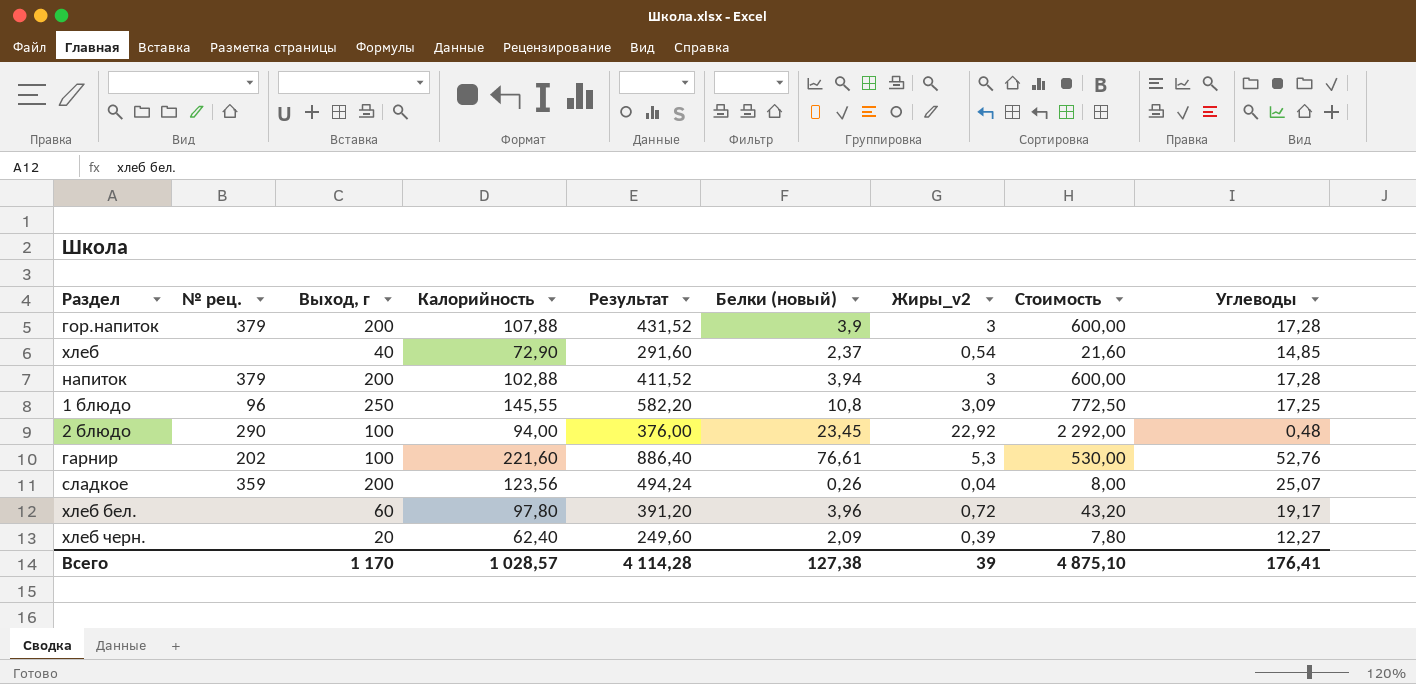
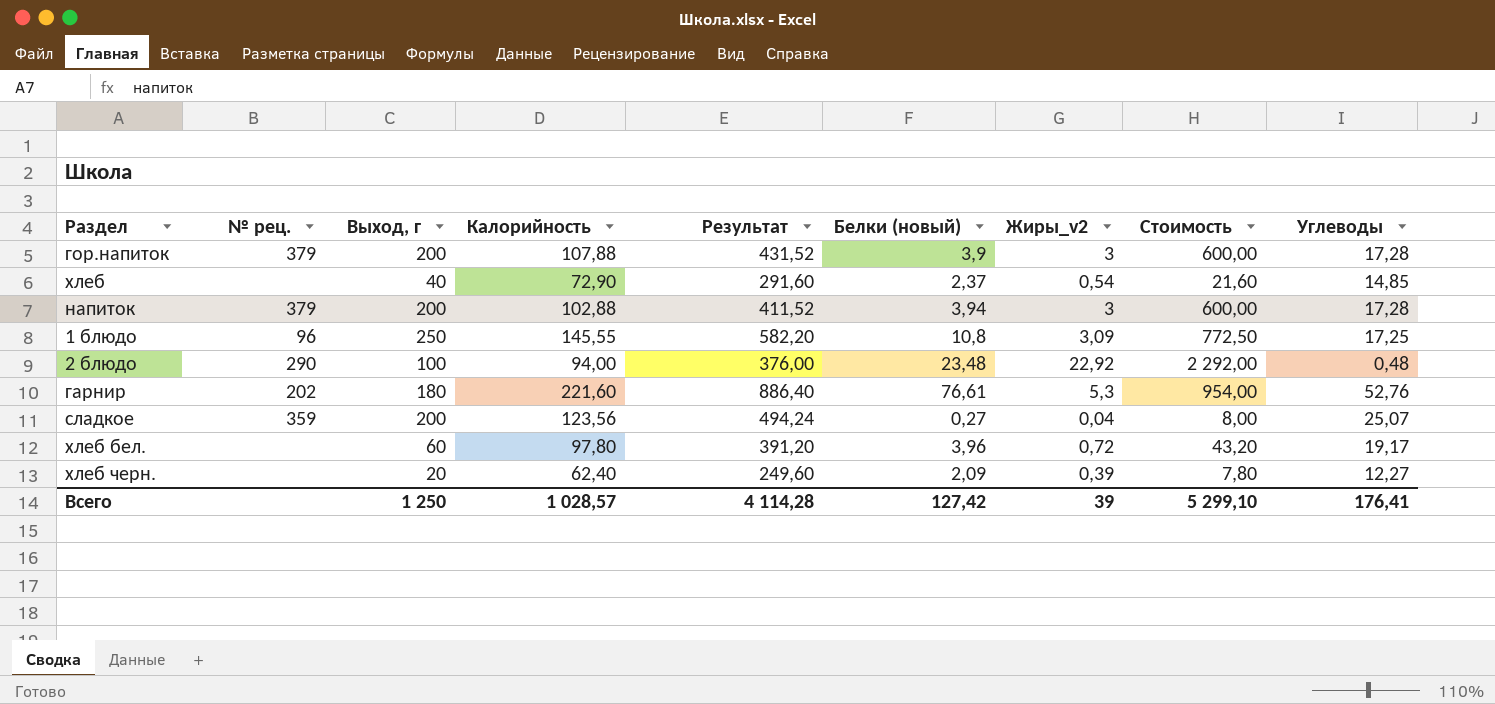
2 блюдо | Белки (новый): 23,45 -> 23,48
гарнир | Выход, г: 100 -> 180
гарнир | Стоимость: 530,00 -> 954,00
сладкое | Белки (новый): 0,26 -> 0,27
Всего | Выход, г: 1 170 -> 1 250
Всего | Белки (новый): 127,38 -> 127,42
Всего | Стоимость: 4 875,10 -> 5 299,10

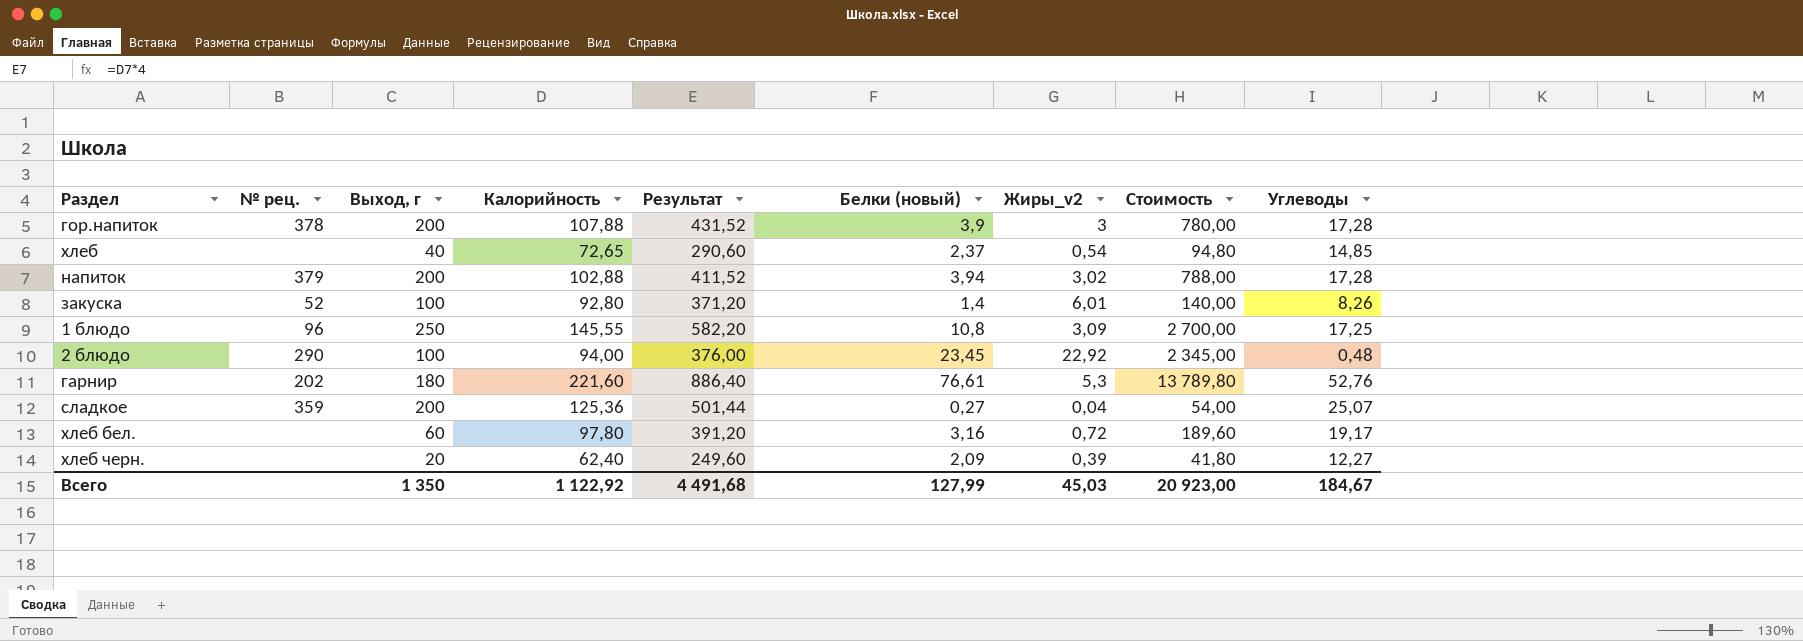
column Стоимость | formula: [Выход, г] * [Жиры_v2] -> [Выход, г] * [Белки (новый)]
гор.напиток | № рец.: 379 -> 378
хлеб | Калорийность: 72,90 -> 72,65
хлеб | Результат: 291,60 -> 290,60
напиток | Жиры_v2: 3 -> 3,02
row закуска: none -> 52 | 100 | 92,80 | 371,20 | 1,4 | 6,01 | 140,00 | 8,26
2 блюдо | Белки (новый): 23,48 -> 23,45
сладкое | Калорийность: 123,56 -> 125,36
сладкое | Результат: 494,24 -> 501,44
хлеб бел. | Белки (новый): 3,96 -> 3,16
Всего | Выход, г: 1 250 -> 1 350
Всего | Калорийность: 1 028,57 -> 1 122,92
Всего | Результат: 4 114,28 -> 4 491,68
Всего | Белки (новый): 127,42 -> 127,99
Всего | Жиры_v2: 39 -> 45,03
Всего | Стоимость: 5 299,10 -> 20 923,00
Всего | Углеводы: 176,41 -> 184,67

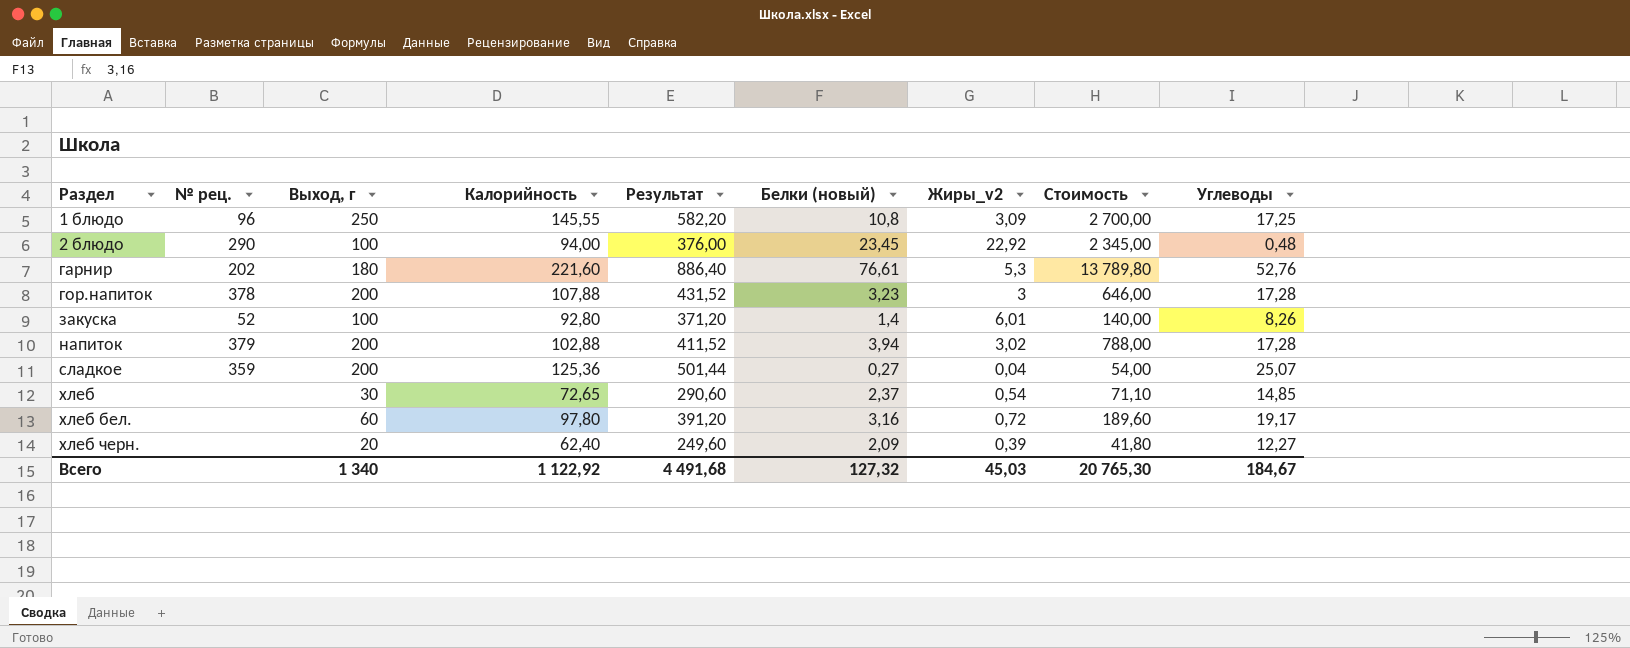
row order: none -> Раздел ascending
гор.напиток | Белки (новый): 3,9 -> 3,23
гор.напиток | Стоимость: 780,00 -> 646,00
хлеб | Выход, г: 40 -> 30
хлеб | Стоимость: 94,80 -> 71,10
Всего | Выход, г: 1 350 -> 1 340
Всего | Белки (новый): 127,99 -> 127,32
Всего | Стоимость: 20 923,00 -> 20 765,30

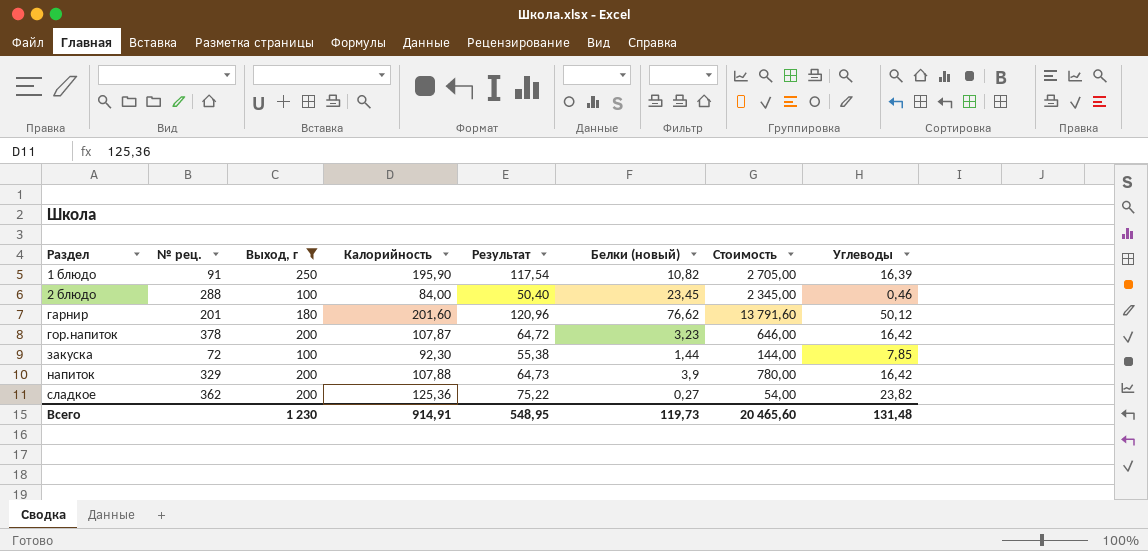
filter: none -> Выход, г >= 100
column Жиры_v2 | position: 7 -> none
column Результат | formula: [Калорийность] * 4 -> [Калорийность] * 0,6
1 блюдо | № рец.: 96 -> 91
1 блюдо | Калорийность: 145,55 -> 195,90
1 блюдо | Белки (новый): 10,8 -> 10,82
1 блюдо | Стоимость: 2 700,00 -> 2 705,00
1 блюдо | Углеводы: 17,25 -> 16,39
2 блюдо | № рец.: 290 -> 288
2 блюдо | Калорийность: 94,00 -> 84,00
2 блюдо | Углеводы: 0,48 -> 0,46
гарнир | № рец.: 202 -> 201
гарнир | Калорийность: 221,60 -> 201,60
гарнир | Белки (новый): 76,61 -> 76,62
гарнир | Стоимость: 13 789,80 -> 13 791,60
гарнир | Углеводы: 52,76 -> 50,12
гор.напиток | Калорийность: 107,88 -> 107,87
гор.напиток | Углеводы: 17,28 -> 16,42
закуска | № рец.: 52 -> 72
закуска | Калорийность: 92,80 -> 92,30
закуска | Белки (новый): 1,4 -> 1,44
закуска | Стоимость: 140,00 -> 144,00
закуска | Углеводы: 8,26 -> 7,85
напиток | № рец.: 379 -> 329
напиток | Калорийность: 102,88 -> 107,88
напиток | Белки (новый): 3,94 -> 3,9
напиток | Стоимость: 788,00 -> 780,00
напиток | Углеводы: 17,28 -> 16,42
сладкое | № рец.: 359 -> 362
сладкое | Углеводы: 25,07 -> 23,82
Всего | Выход, г: 1 340 -> 1 230
Всего | Калорийность: 1 122,92 -> 914,91
Всего | Результат: 4 491,68 -> 548,95
Всего | Белки (новый): 127,32 -> 119,73
Всего | Стоимость: 20 765,30 -> 20 465,60
Всего | Углеводы: 184,67 -> 131,48

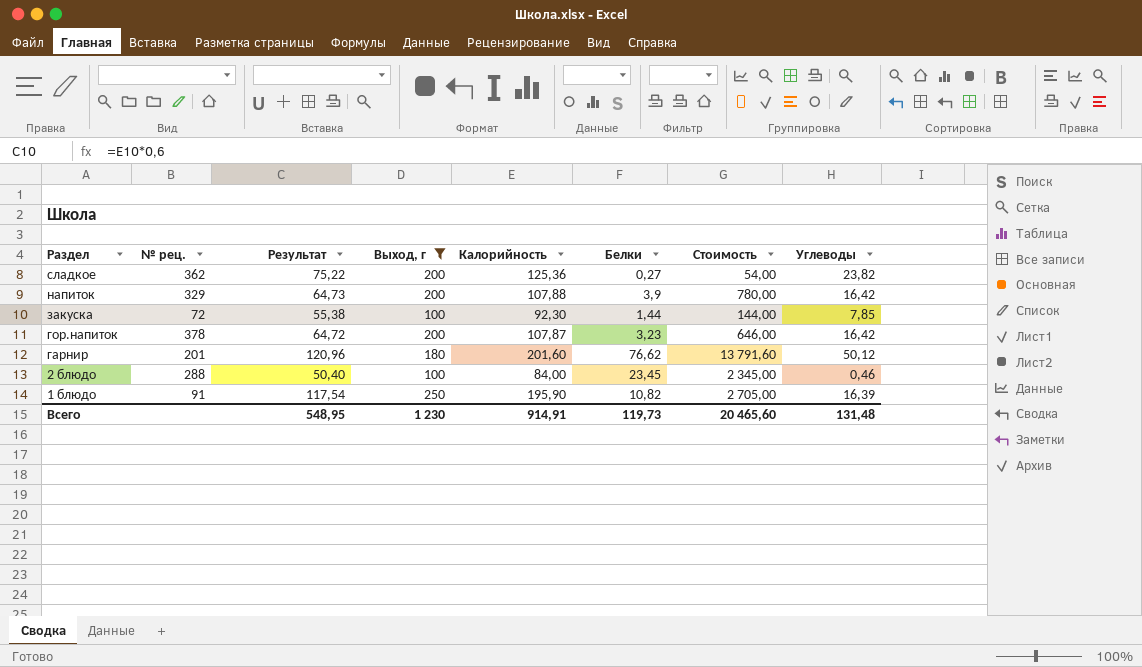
row order: Раздел ascending -> Раздел descending
column Результат | position: 5 -> 3
column name: Белки (новый) -> Белки

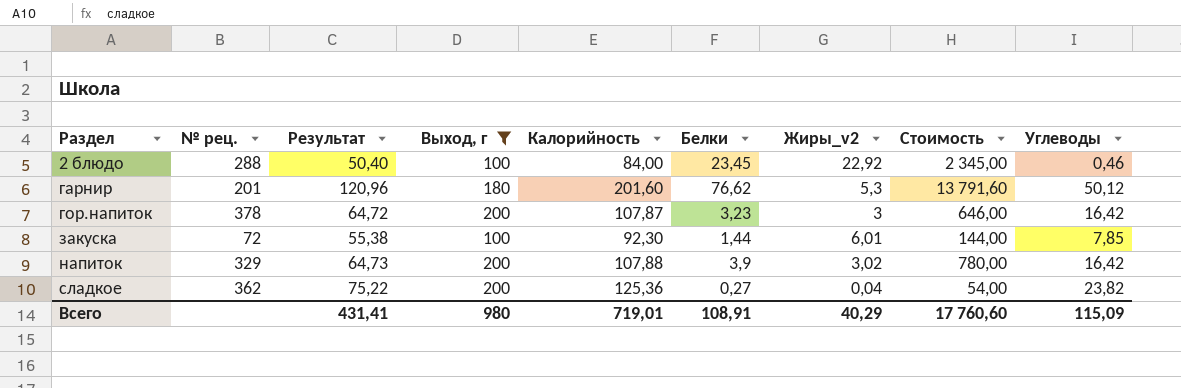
row order: Раздел descending -> Раздел ascending
column Жиры_v2 | position: none -> 7
row 1 блюдо: 91 | 117,54 | 250 | 195,90 | 10,82 | 2 705,00 | 16,39 -> none
Всего | Результат: 548,95 -> 431,41
Всего | Выход, г: 1 230 -> 980
Всего | Калорийность: 914,91 -> 719,01
Всего | Белки: 119,73 -> 108,91
Всего | Стоимость: 20 465,60 -> 17 760,60
Всего | Углеводы: 131,48 -> 115,09

